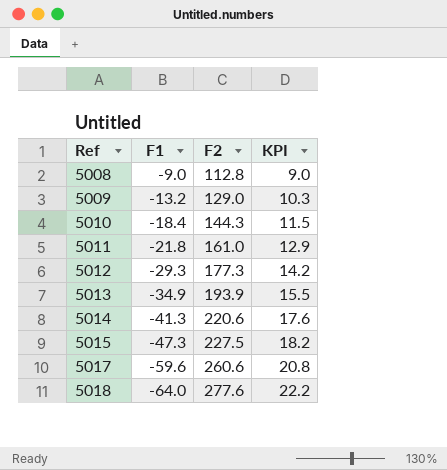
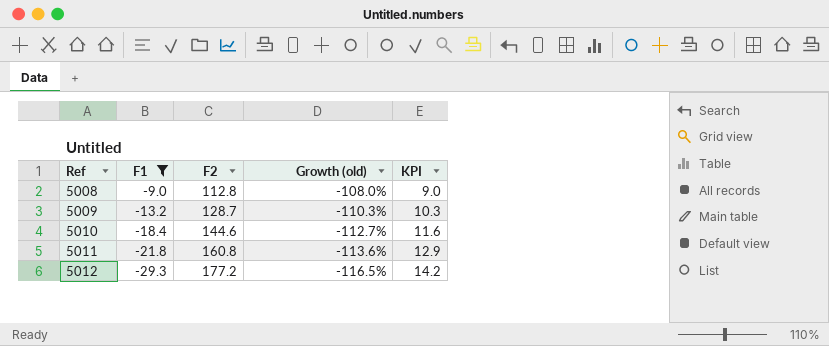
filter: none -> F1 >= -29.3
column Growth (old) | formula: none -> ([F1] - [F2]) / [F2]
5009 | F2: 129.0 -> 128.7
5010 | F2: 144.3 -> 144.6
5010 | KPI: 11.5 -> 11.6
5011 | F2: 161.0 -> 160.8
5012 | F2: 177.3 -> 177.2

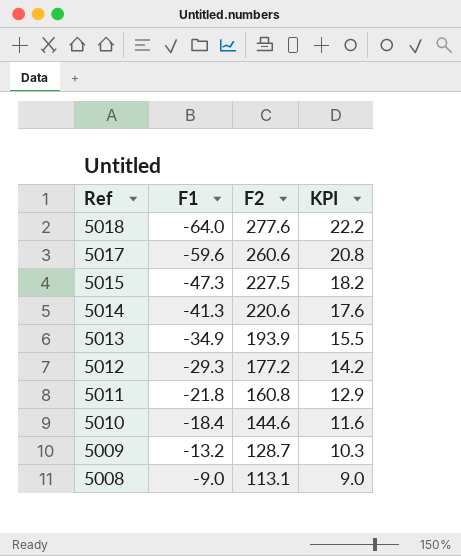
filter: F1 >= -29.3 -> none
row order: Ref ascending -> Ref descending
column Growth (old) | formula: ([F1] - [F2]) / [F2] -> none
5008 | F2: 112.8 -> 113.1

